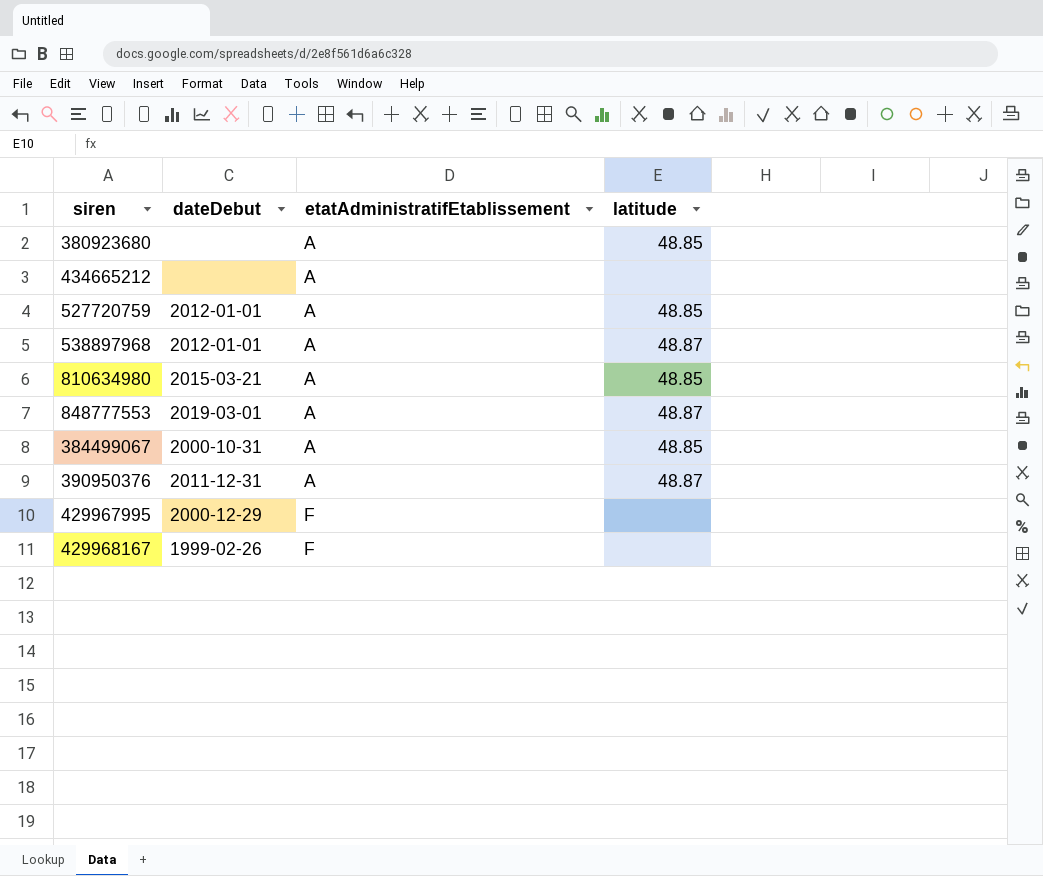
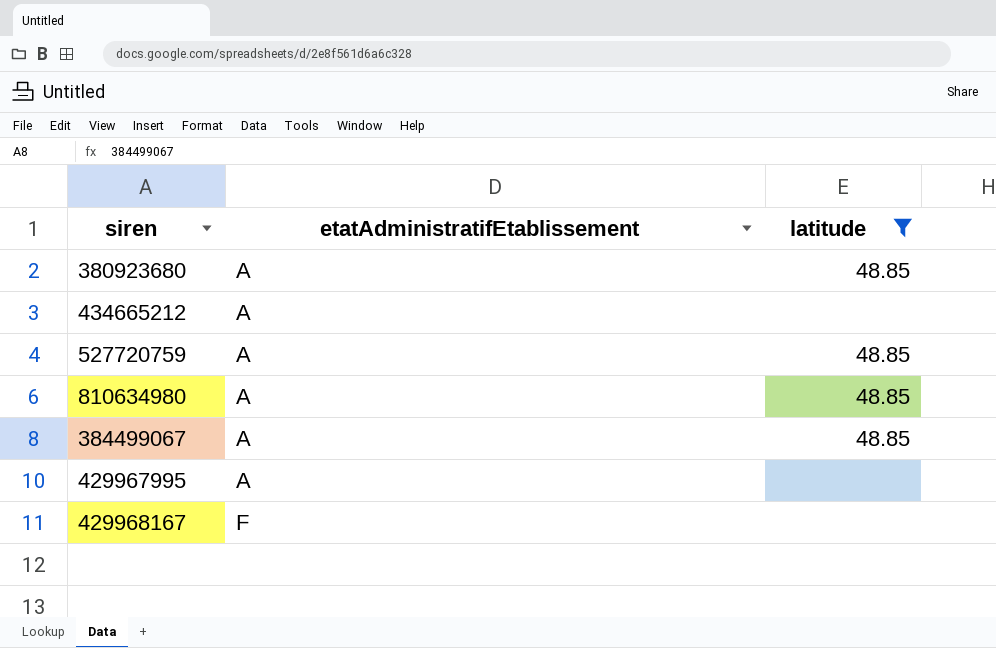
filter: none -> latitude != 48.87
column dateDebut | position: 2 -> none
429967995 | etatAdministratifEtablissement: F -> A

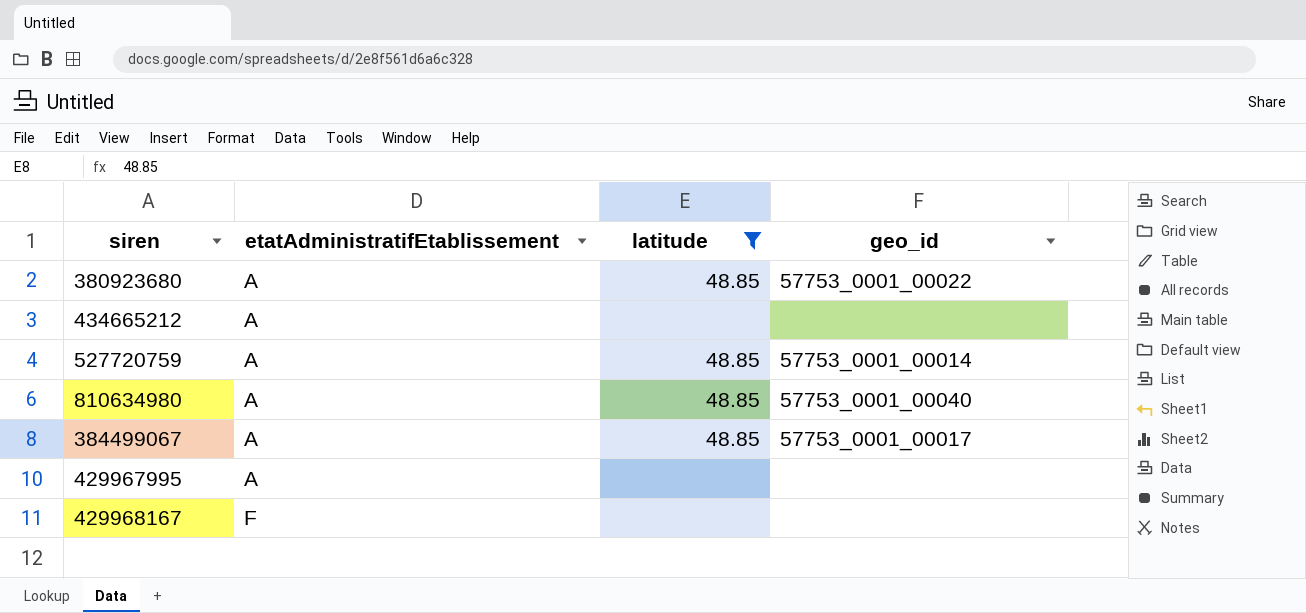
column geo_id | position: none -> 4

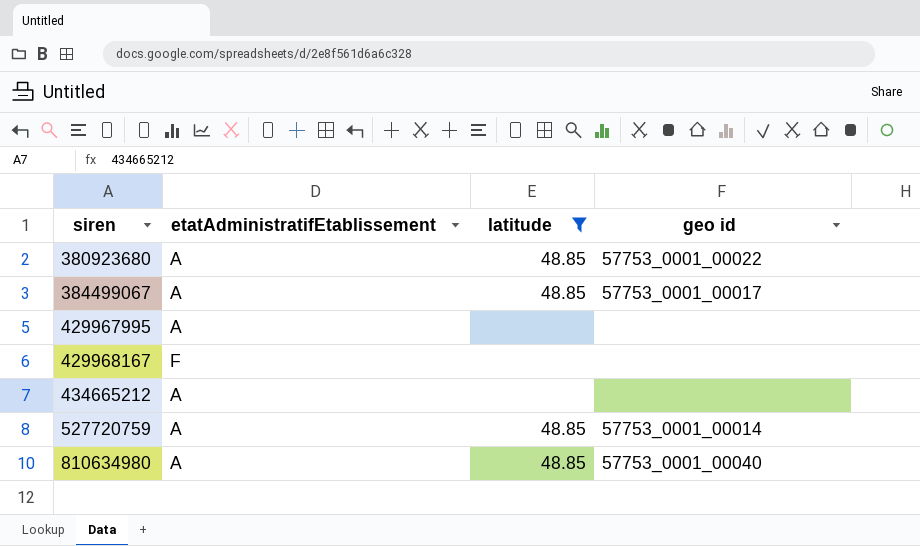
row order: etatAdministratifEtablissement ascending -> siren ascending
column name: geo_id -> geo id

